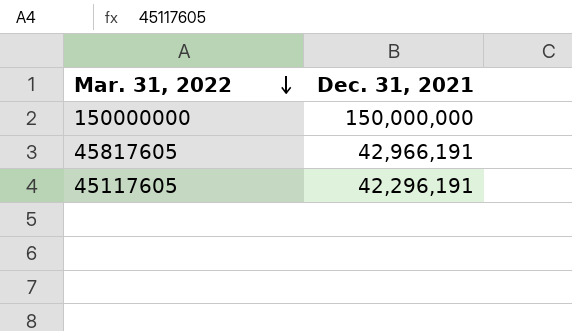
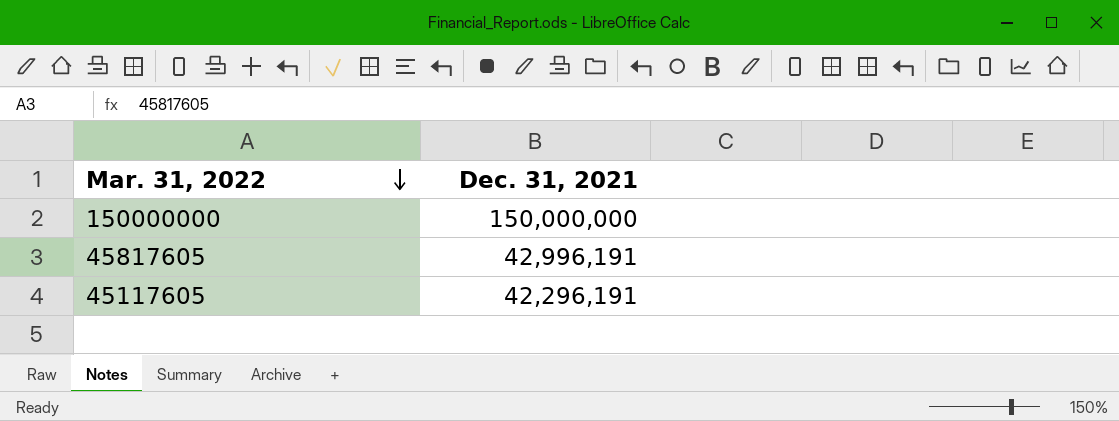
45817605 | Dec. 31, 2021: 42,966,191 -> 42,996,191

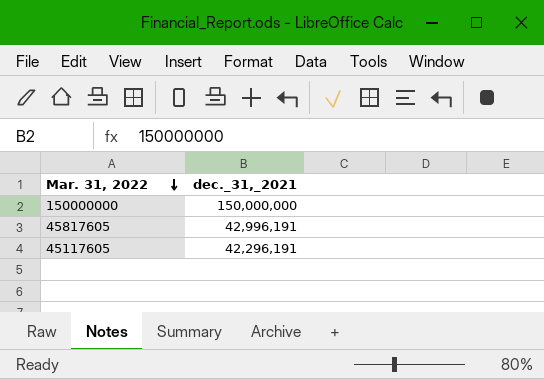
column name: Dec. 31, 2021 -> dec._31,_2021

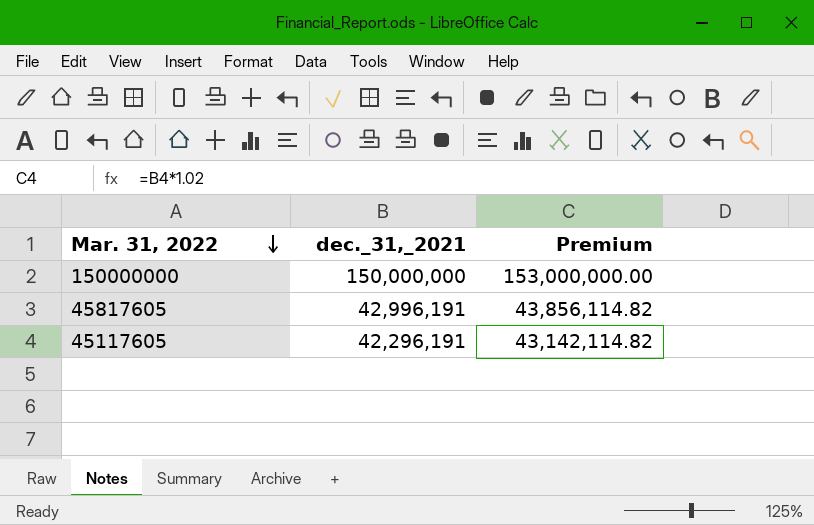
column Premium | formula: none -> [dec._31,_2021] * 1.02

